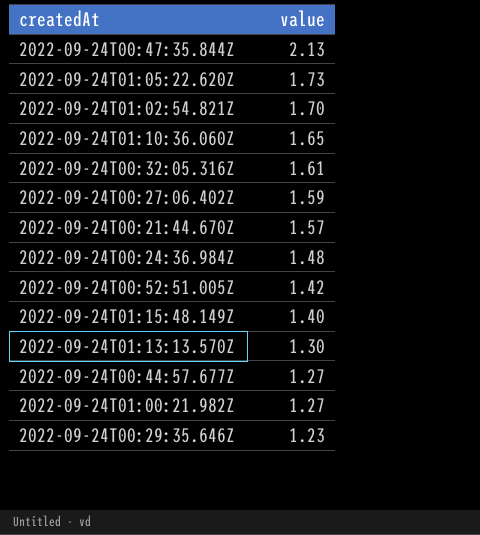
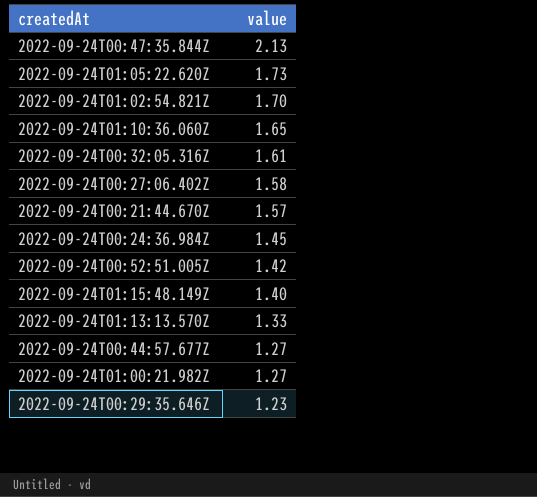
2022-09-24T00:27:06.402Z | value: 1.59 -> 1.58
2022-09-24T00:24:36.984Z | value: 1.48 -> 1.45
2022-09-24T01:13:13.570Z | value: 1.30 -> 1.33

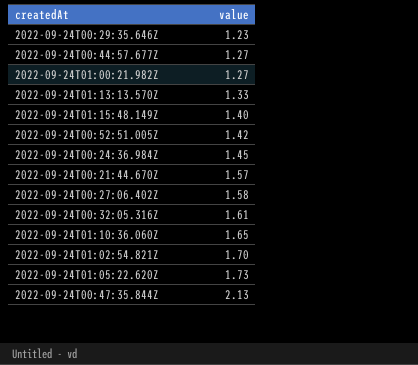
row order: value descending -> value ascending

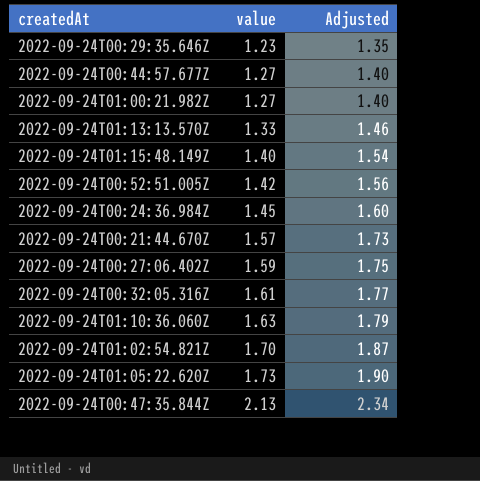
column Adjusted | formula: none -> [value] * 1.1
2022-09-24T00:27:06.402Z | value: 1.58 -> 1.59
2022-09-24T01:10:36.060Z | value: 1.65 -> 1.63

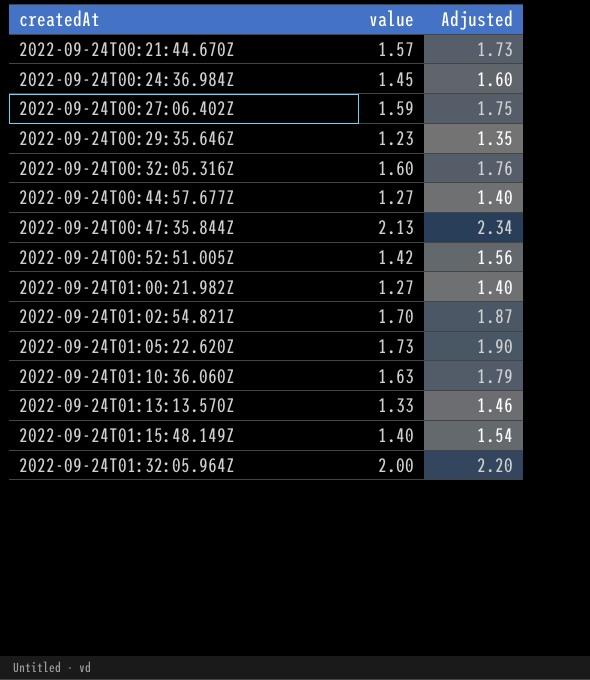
row order: value ascending -> createdAt ascending
2022-09-24T00:32:05.316Z | value: 1.61 -> 1.60
2022-09-24T00:32:05.316Z | Adjusted: 1.77 -> 1.76
row 2022-09-24T01:32:05.964Z: none -> 2.00 | 2.20

